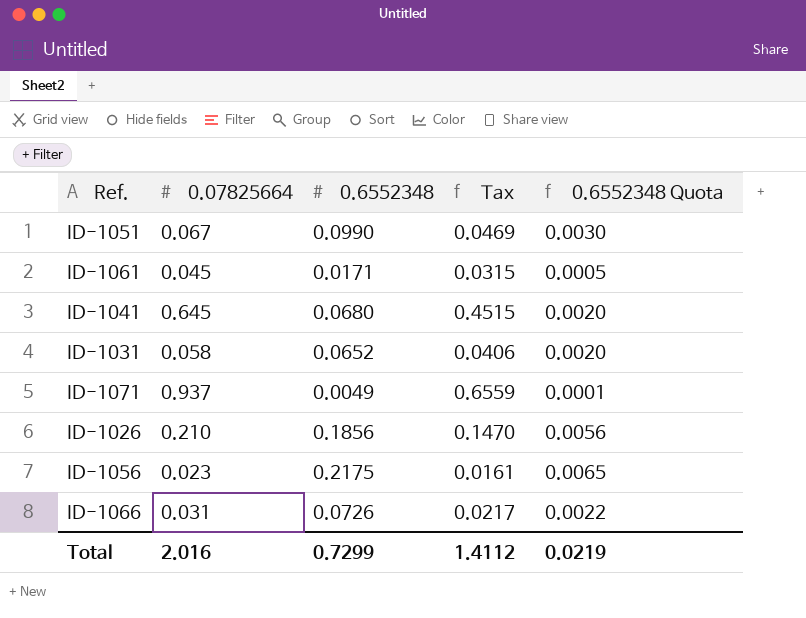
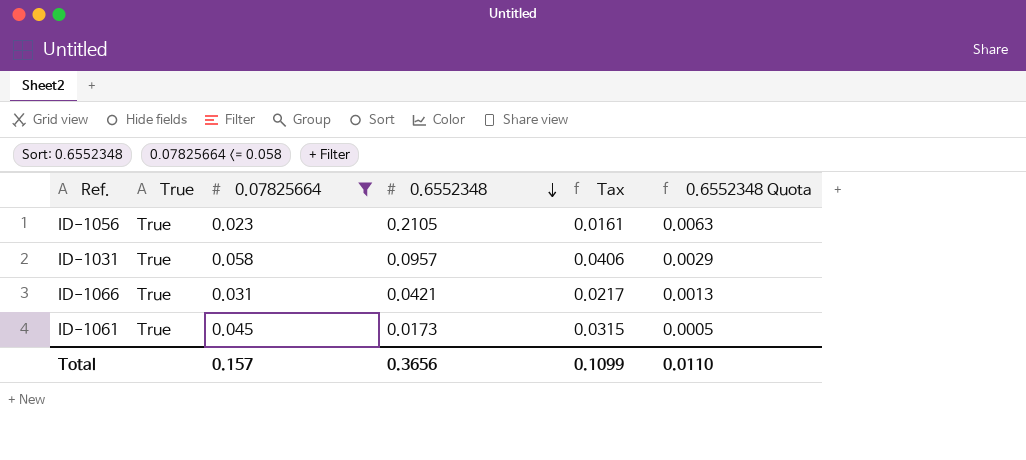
filter: none -> 0.07825664 <= 0.058
row order: none -> 0.6552348 descending
column True | position: none -> 2
ID-1056 | 0.6552348: 0.2175 -> 0.2105
ID-1056 | 0.6552348 Quota: 0.0065 -> 0.0063
ID-1031 | 0.6552348: 0.0652 -> 0.0957
ID-1031 | 0.6552348 Quota: 0.0020 -> 0.0029
ID-1066 | 0.6552348: 0.0726 -> 0.0421
ID-1066 | 0.6552348 Quota: 0.0022 -> 0.0013
ID-1061 | 0.6552348: 0.0171 -> 0.0173
Total | 0.07825664: 2.016 -> 0.157
Total | 0.6552348: 0.7299 -> 0.3656
Total | Tax: 1.4112 -> 0.1099
Total | 0.6552348 Quota: 0.0219 -> 0.0110

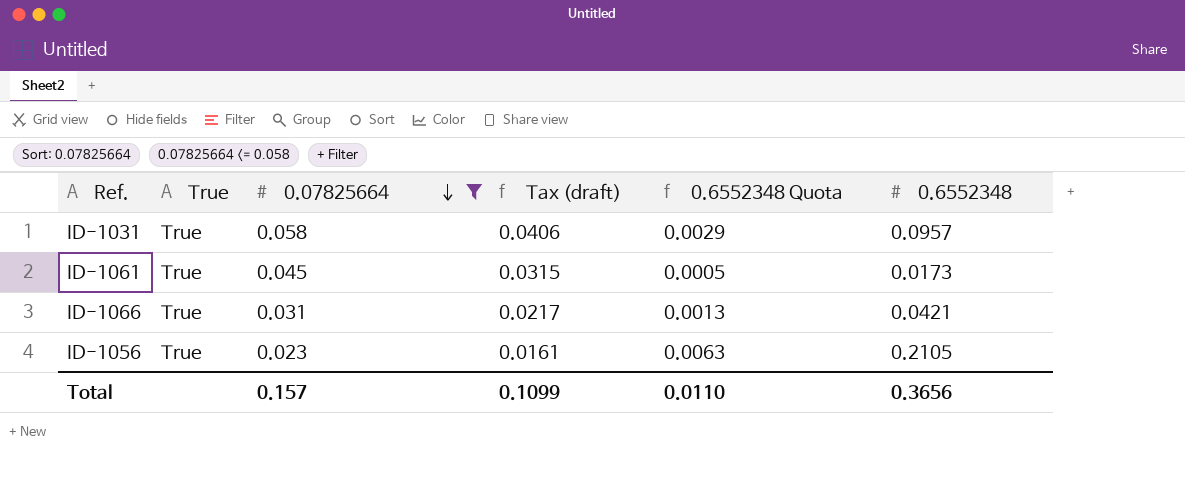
row order: 0.6552348 descending -> 0.07825664 descending
column name: Tax -> Tax (draft)
column 0.6552348 | position: 4 -> 6

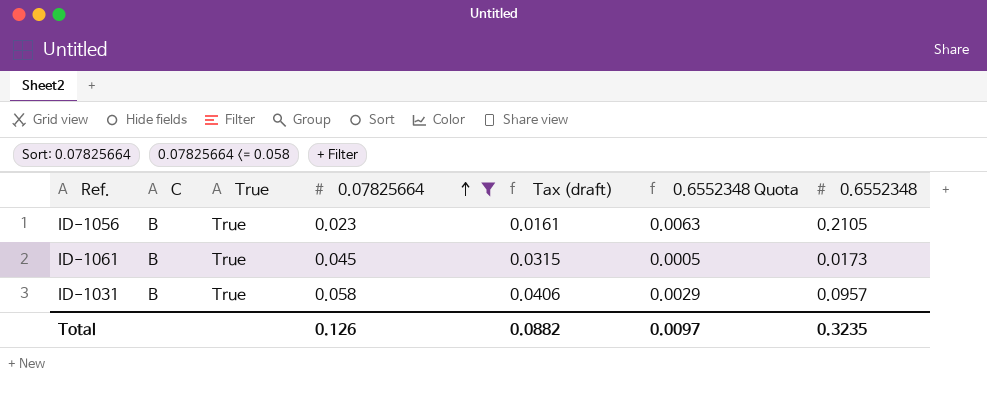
row order: 0.07825664 descending -> 0.07825664 ascending
column C | position: none -> 2
row ID-1066: True | 0.031 | 0.0217 | 0.0013 | 0.0421 -> none
Total | 0.07825664: 0.157 -> 0.126
Total | Tax (draft): 0.1099 -> 0.0882
Total | 0.6552348 Quota: 0.0110 -> 0.0097
Total | 0.6552348: 0.3656 -> 0.3235

